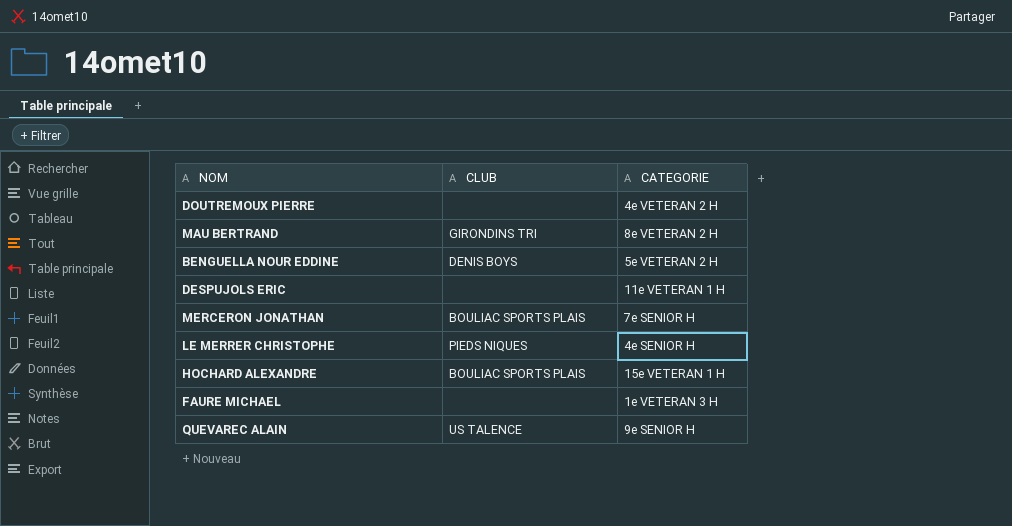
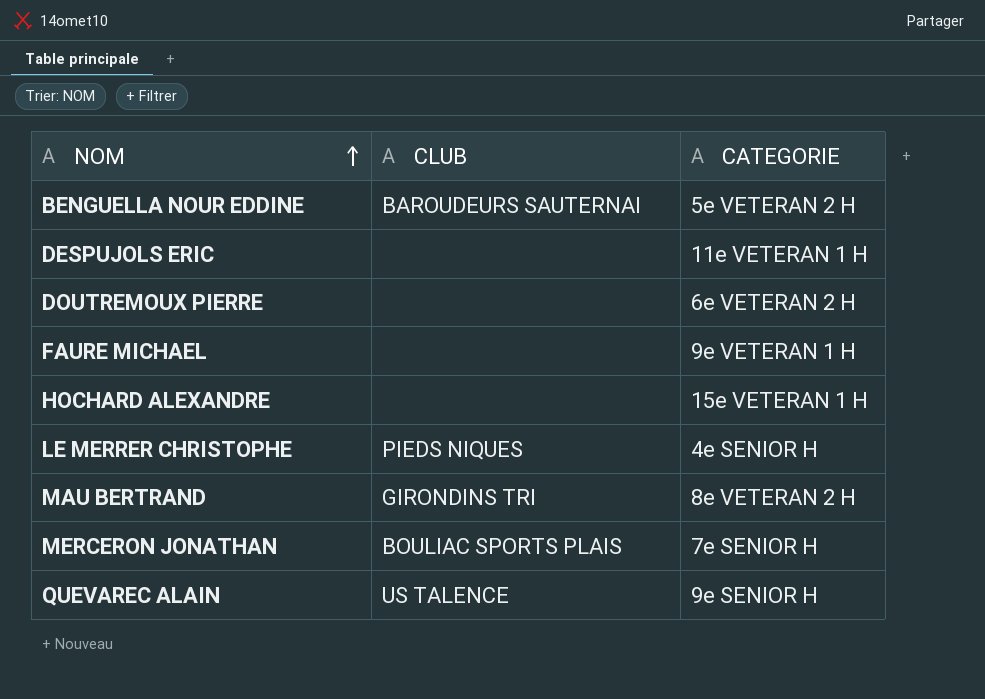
row order: none -> NOM ascending
BENGUELLA NOUR EDDINE | CLUB: DENIS BOYS -> BAROUDEURS SAUTERNAI
DOUTREMOUX PIERRE | CATEGORIE: 4e VETERAN 2 H -> 6e VETERAN 2 H
FAURE MICHAEL | CATEGORIE: 1e VETERAN 3 H -> 9e VETERAN 1 H
HOCHARD ALEXANDRE | CLUB: BOULIAC SPORTS PLAIS -> none

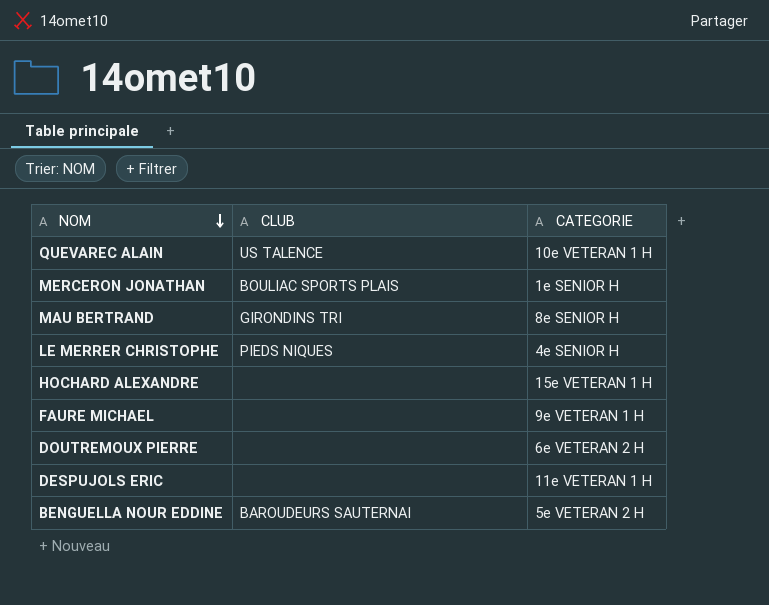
row order: NOM ascending -> NOM descending
QUEVAREC ALAIN | CATEGORIE: 9e SENIOR H -> 10e VETERAN 1 H
MERCERON JONATHAN | CATEGORIE: 7e SENIOR H -> 1e SENIOR H
MAU BERTRAND | CATEGORIE: 8e VETERAN 2 H -> 8e SENIOR H

